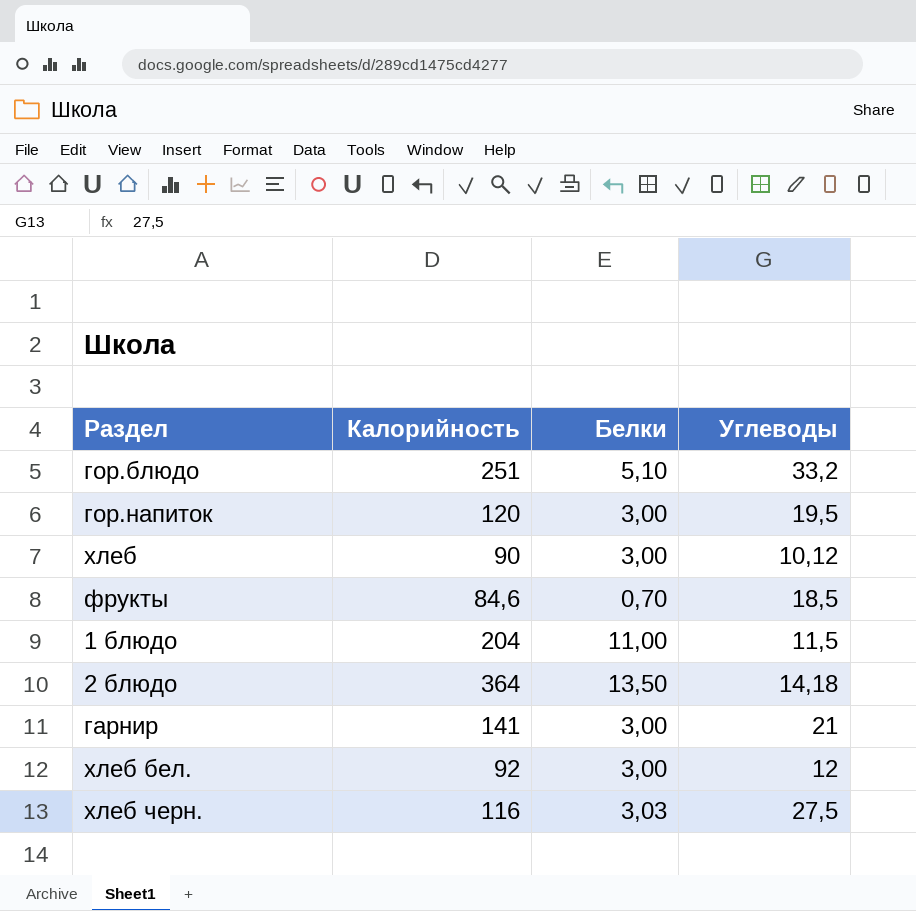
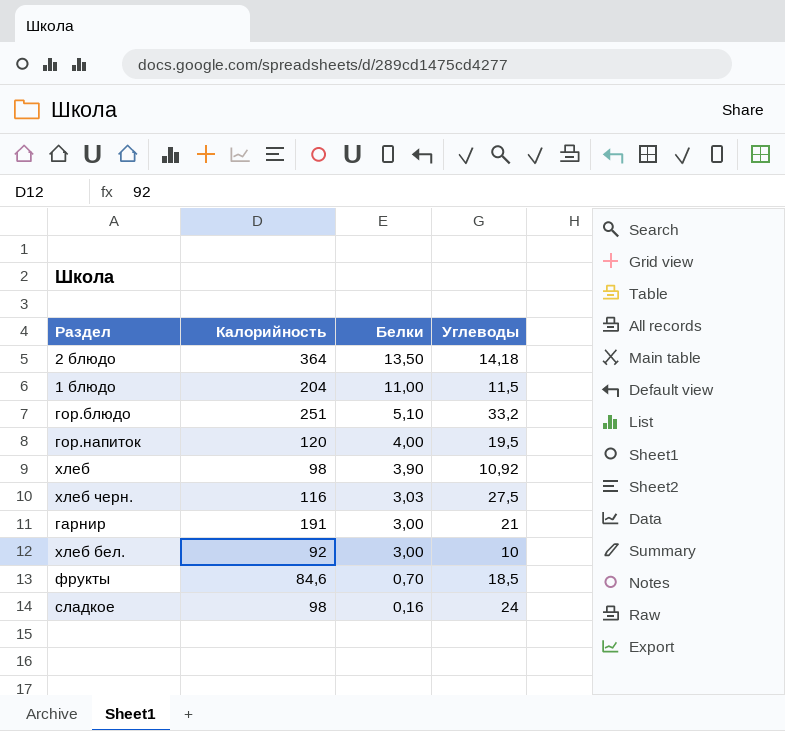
row order: none -> Белки descending
гор.напиток | Белки: 3,00 -> 4,00
хлеб | Калорийность: 90 -> 98
хлеб | Белки: 3,00 -> 3,90
хлеб | Углеводы: 10,12 -> 10,92
гарнир | Калорийность: 141 -> 191
хлеб бел. | Углеводы: 12 -> 10
row сладкое: none -> 98 | 0,16 | 24

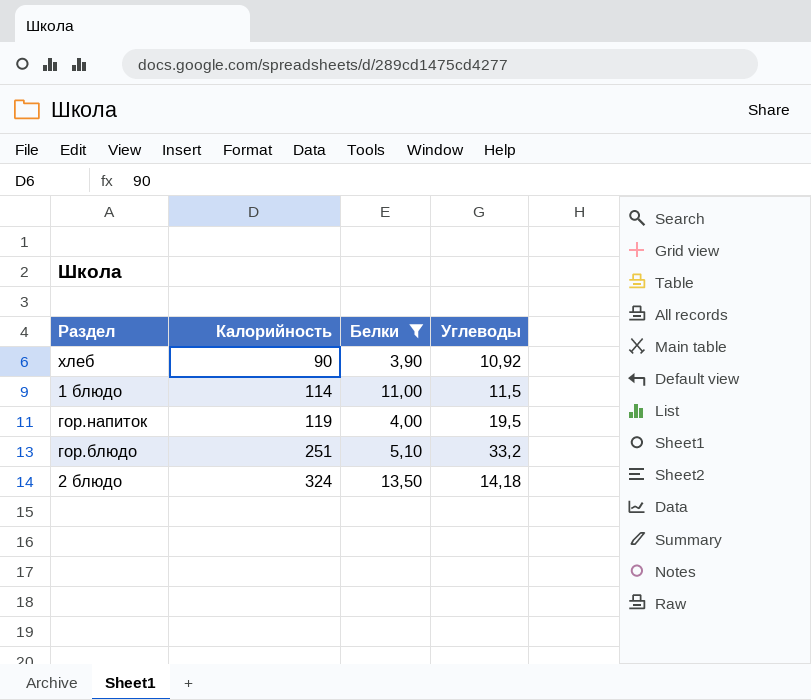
filter: none -> Белки >= 3,90
row order: Белки descending -> Калорийность ascending
хлеб | Калорийность: 98 -> 90
1 блюдо | Калорийность: 204 -> 114
гор.напиток | Калорийность: 120 -> 119
2 блюдо | Калорийность: 364 -> 324

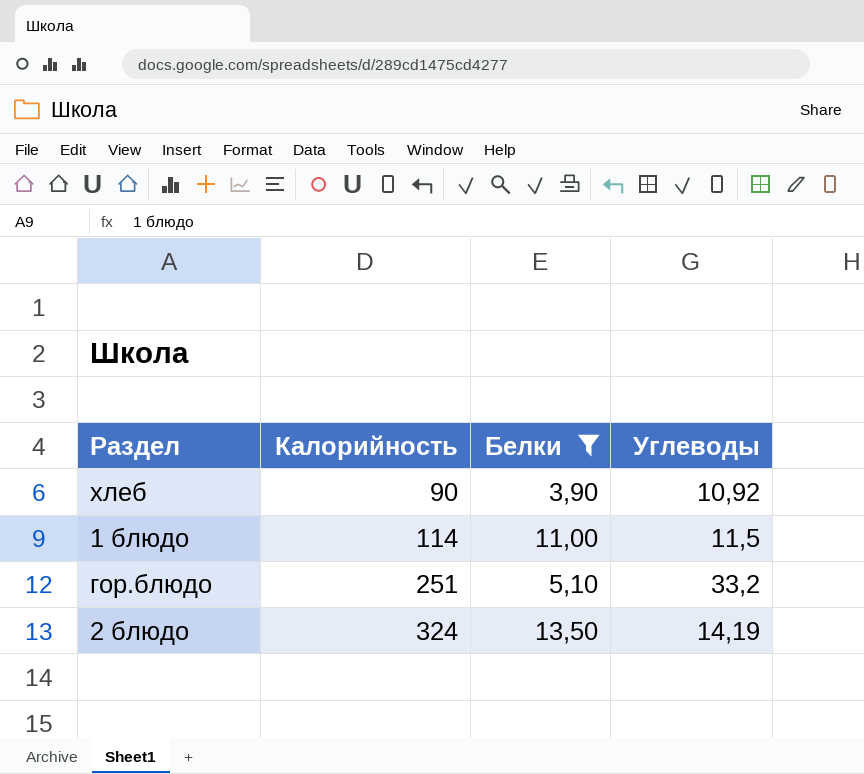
row гор.напиток: 119 | 4,00 | 19,5 -> none
2 блюдо | Углеводы: 14,18 -> 14,19

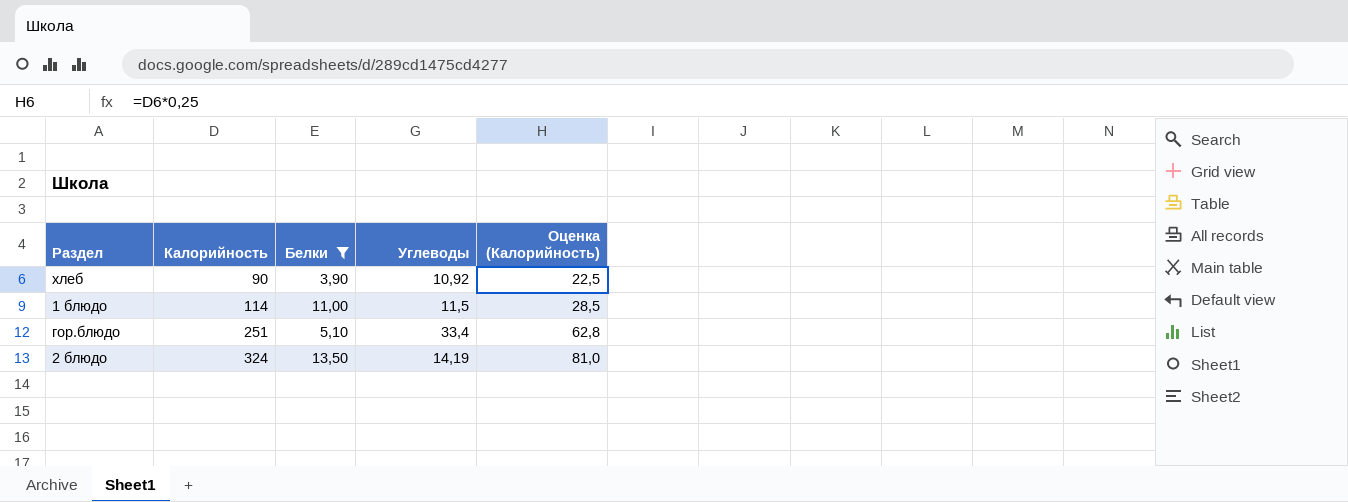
column Оценка (Калорийность) | formula: none -> [Калорийность] * 0,25
гор.блюдо | Углеводы: 33,2 -> 33,4

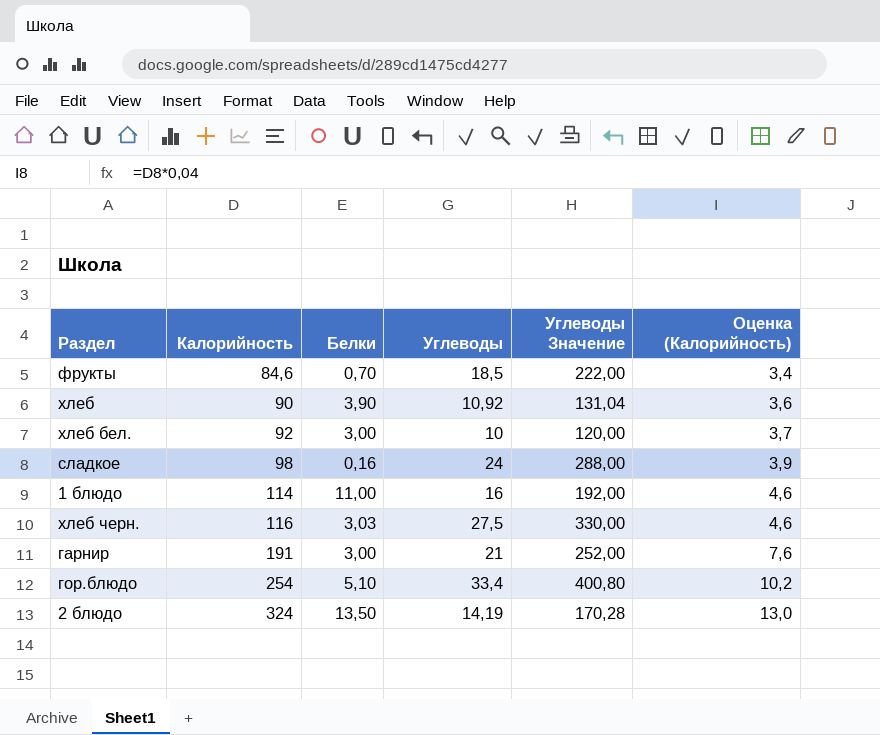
filter: Белки >= 3,90 -> none
column Углеводы Значение | formula: none -> [Углеводы] * 12
column Оценка (Калорийность) | formula: [Калорийность] * 0,25 -> [Калорийность] * 0,04
1 блюдо | Углеводы: 11,5 -> 16
гор.блюдо | Калорийность: 251 -> 254

